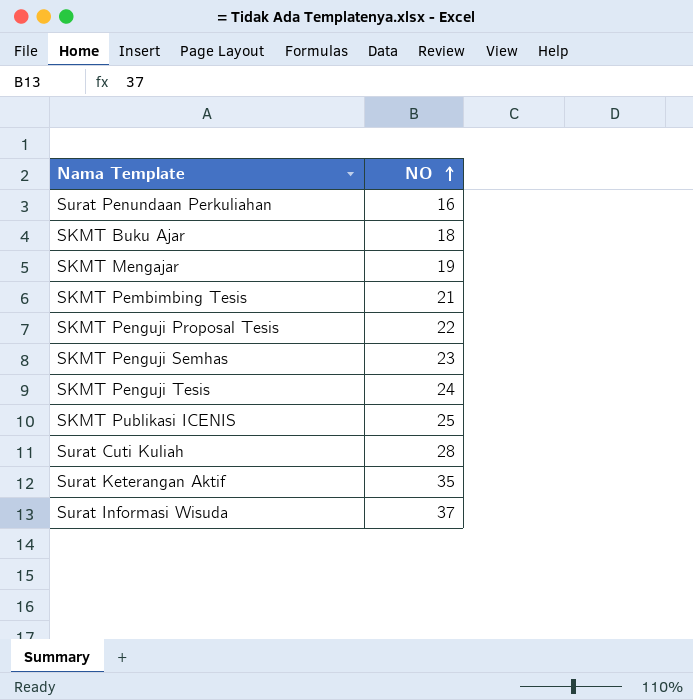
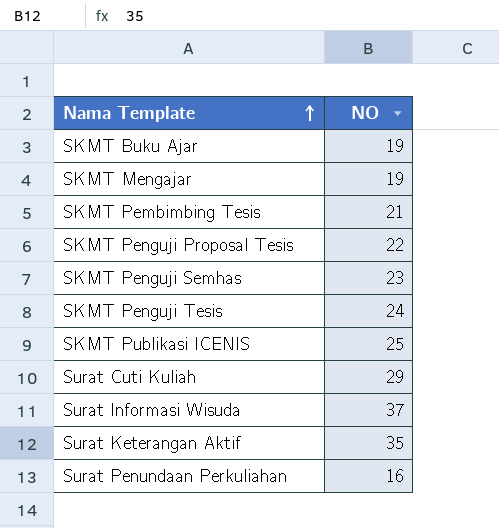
row order: NO ascending -> Nama Template ascending
SKMT Buku Ajar | NO: 18 -> 19
Surat Cuti Kuliah | NO: 28 -> 29

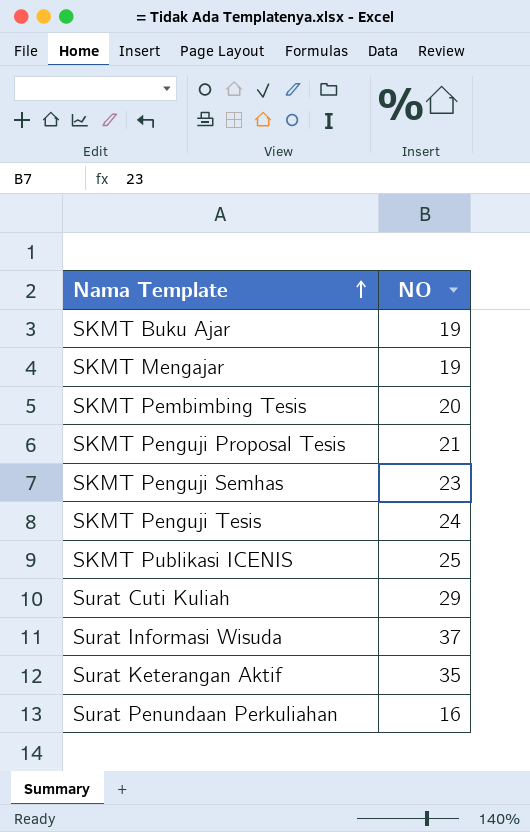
SKMT Pembimbing Tesis | NO: 21 -> 20
SKMT Penguji Proposal Tesis | NO: 22 -> 21

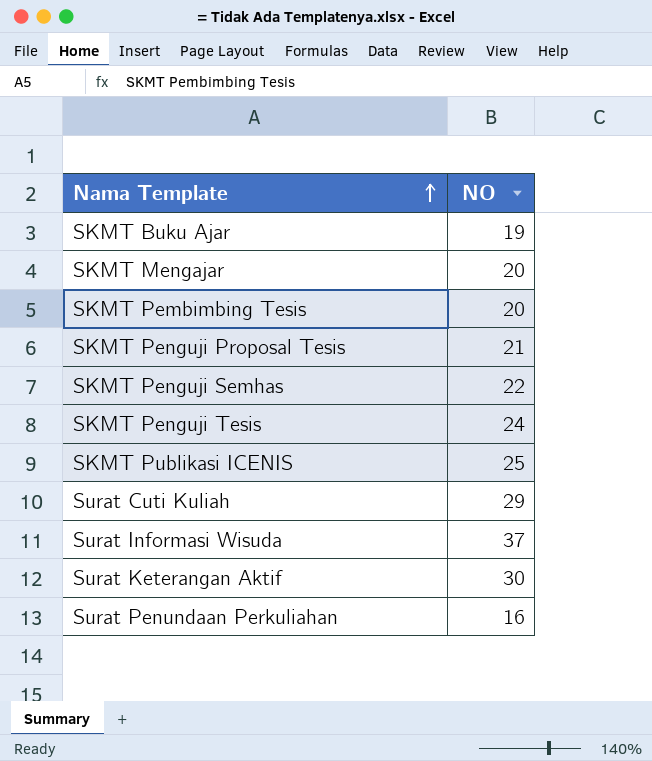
SKMT Mengajar | NO: 19 -> 20
SKMT Penguji Semhas | NO: 23 -> 22
Surat Keterangan Aktif | NO: 35 -> 30

